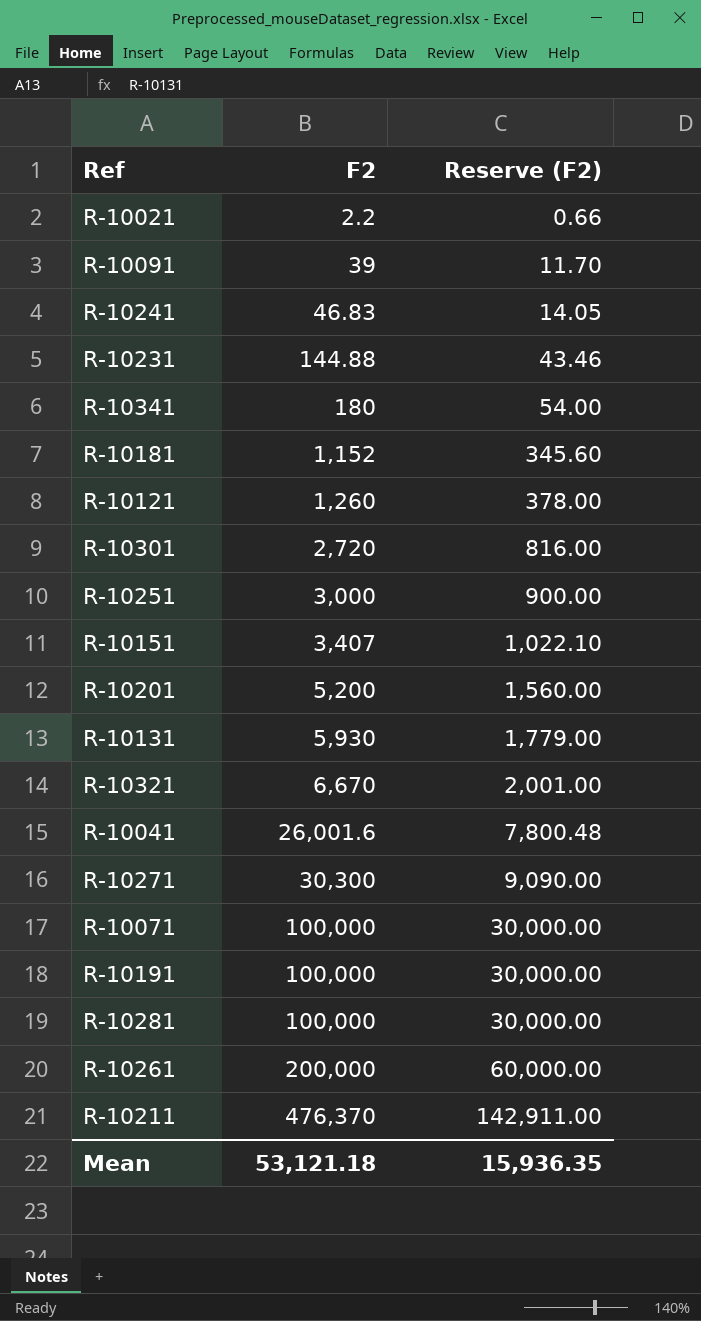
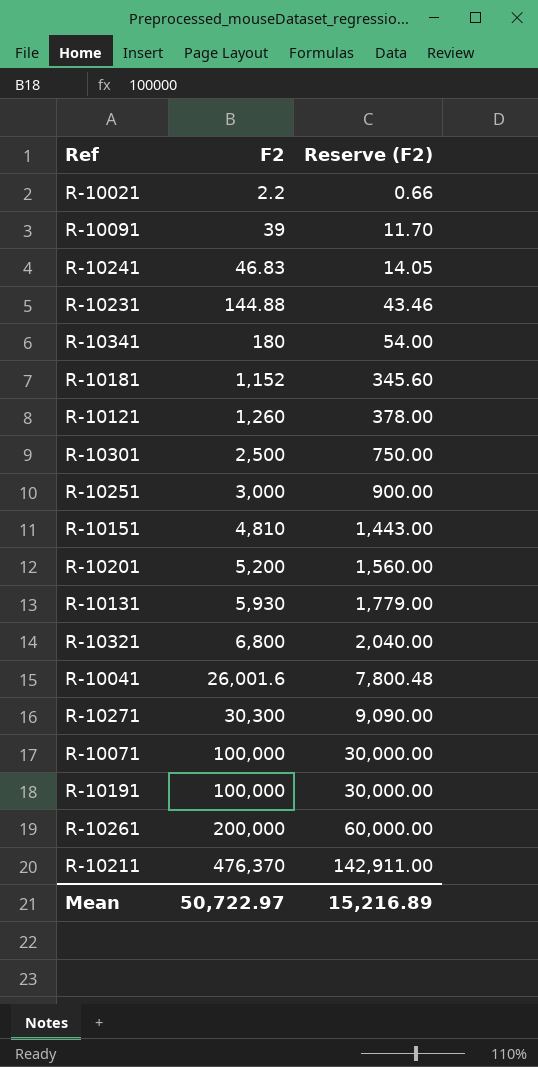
row R-10281: 100,000 | 30,000.00 -> none
R-10301 | F2: 2,720 -> 2,500
R-10301 | Reserve (F2): 816.00 -> 750.00
R-10151 | F2: 3,407 -> 4,810
R-10151 | Reserve (F2): 1,022.10 -> 1,443.00
R-10321 | F2: 6,670 -> 6,800
R-10321 | Reserve (F2): 2,001.00 -> 2,040.00
Mean | F2: 53,121.18 -> 50,722.97
Mean | Reserve (F2): 15,936.35 -> 15,216.89

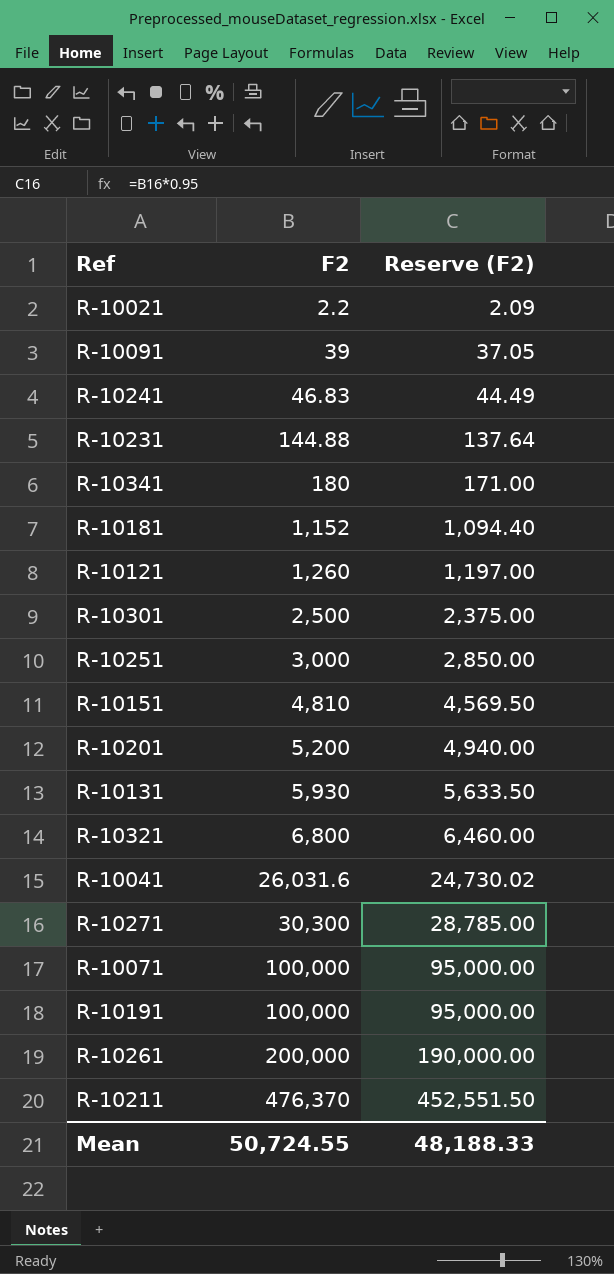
column Reserve (F2) | formula: [F2] * 0.3 -> [F2] * 0.95
R-10041 | F2: 26,001.6 -> 26,031.6
Mean | F2: 50,722.97 -> 50,724.55
Mean | Reserve (F2): 15,216.89 -> 48,188.33

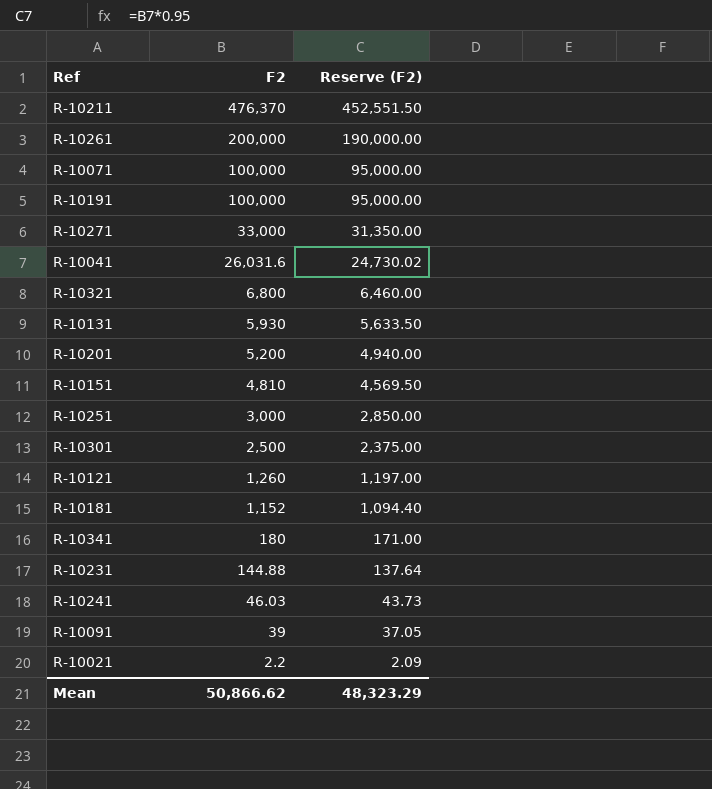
row order: F2 ascending -> F2 descending
R-10271 | F2: 30,300 -> 33,000
R-10271 | Reserve (F2): 28,785.00 -> 31,350.00
R-10241 | F2: 46.83 -> 46.03
R-10241 | Reserve (F2): 44.49 -> 43.73
Mean | F2: 50,724.55 -> 50,866.62
Mean | Reserve (F2): 48,188.33 -> 48,323.29

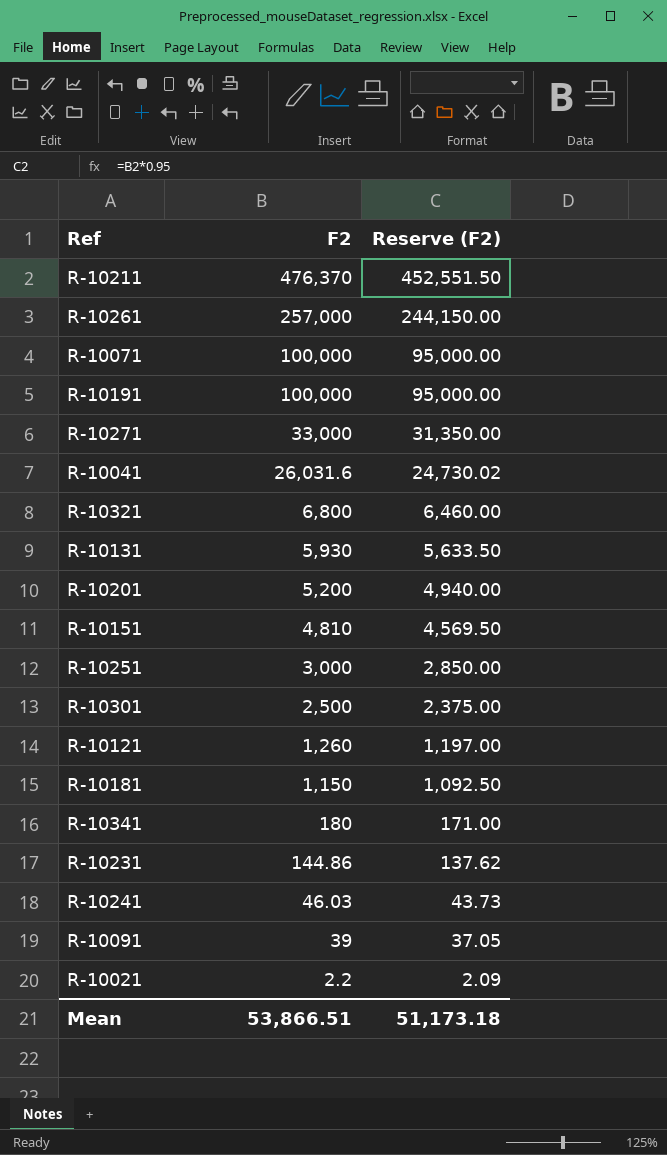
R-10261 | F2: 200,000 -> 257,000
R-10261 | Reserve (F2): 190,000.00 -> 244,150.00
R-10181 | F2: 1,152 -> 1,150
R-10181 | Reserve (F2): 1,094.40 -> 1,092.50
R-10231 | F2: 144.88 -> 144.86
R-10231 | Reserve (F2): 137.64 -> 137.62
Mean | F2: 50,866.62 -> 53,866.51
Mean | Reserve (F2): 48,323.29 -> 51,173.18

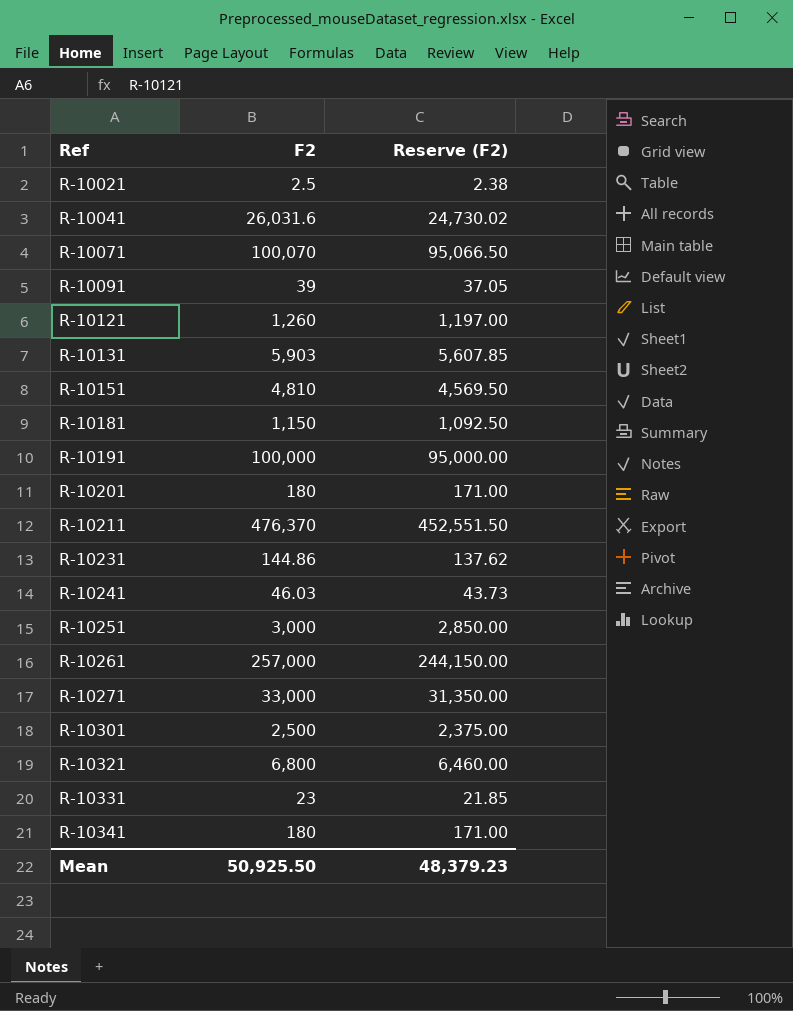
row order: F2 descending -> Ref ascending
R-10021 | F2: 2.2 -> 2.5
R-10021 | Reserve (F2): 2.09 -> 2.38
R-10071 | F2: 100,000 -> 100,070
R-10071 | Reserve (F2): 95,000.00 -> 95,066.50
R-10131 | F2: 5,930 -> 5,903
R-10131 | Reserve (F2): 5,633.50 -> 5,607.85
R-10201 | F2: 5,200 -> 180
R-10201 | Reserve (F2): 4,940.00 -> 171.00
row R-10331: none -> 23 | 21.85
Mean | F2: 53,866.51 -> 50,925.50
Mean | Reserve (F2): 51,173.18 -> 48,379.23

